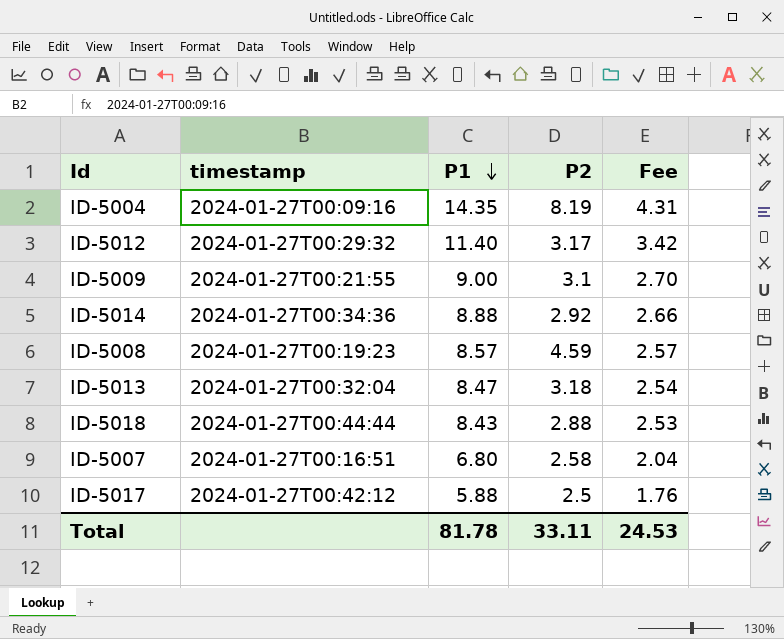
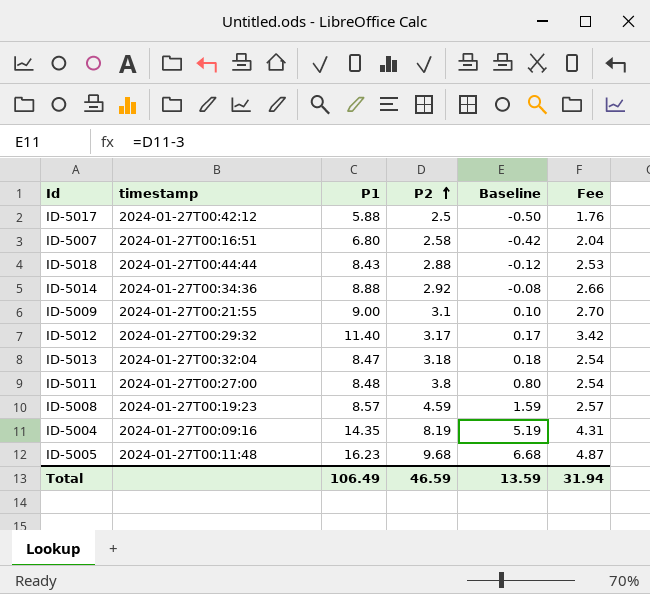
row order: P1 descending -> P2 ascending
column Baseline | formula: none -> [P2] - 3
row ID-5011: none -> 2024-01-27T00:27:00 | 8.48 | 3.8 | 0.80 | 2.54
row ID-5005: none -> 2024-01-27T00:11:48 | 16.23 | 9.68 | 6.68 | 4.87
Total | P1: 81.78 -> 106.49
Total | P2: 33.11 -> 46.59
Total | Fee: 24.53 -> 31.94

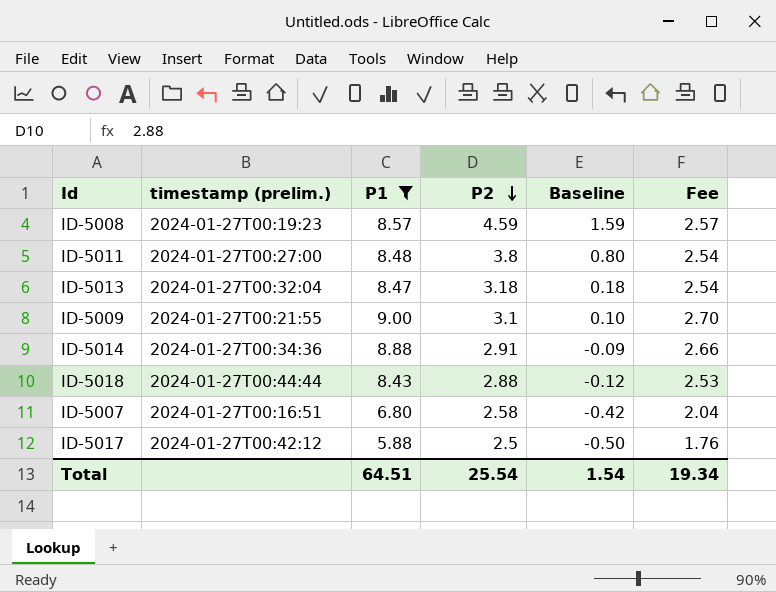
filter: none -> P1 <= 9.00
row order: P2 ascending -> P2 descending
column name: timestamp -> timestamp (prelim.)
ID-5014 | P2: 2.92 -> 2.91
ID-5014 | Baseline: -0.08 -> -0.09
Total | P1: 106.49 -> 64.51
Total | P2: 46.59 -> 25.54
Total | Baseline: 13.59 -> 1.54
Total | Fee: 31.94 -> 19.34

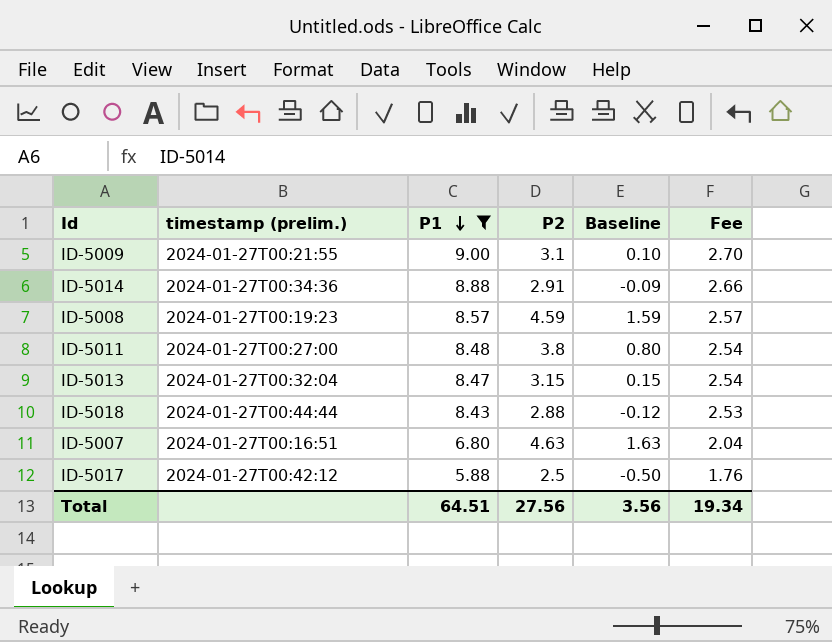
row order: P2 descending -> P1 descending
ID-5013 | P2: 3.18 -> 3.15
ID-5013 | Baseline: 0.18 -> 0.15
ID-5007 | P2: 2.58 -> 4.63
ID-5007 | Baseline: -0.42 -> 1.63
Total | P2: 25.54 -> 27.56
Total | Baseline: 1.54 -> 3.56

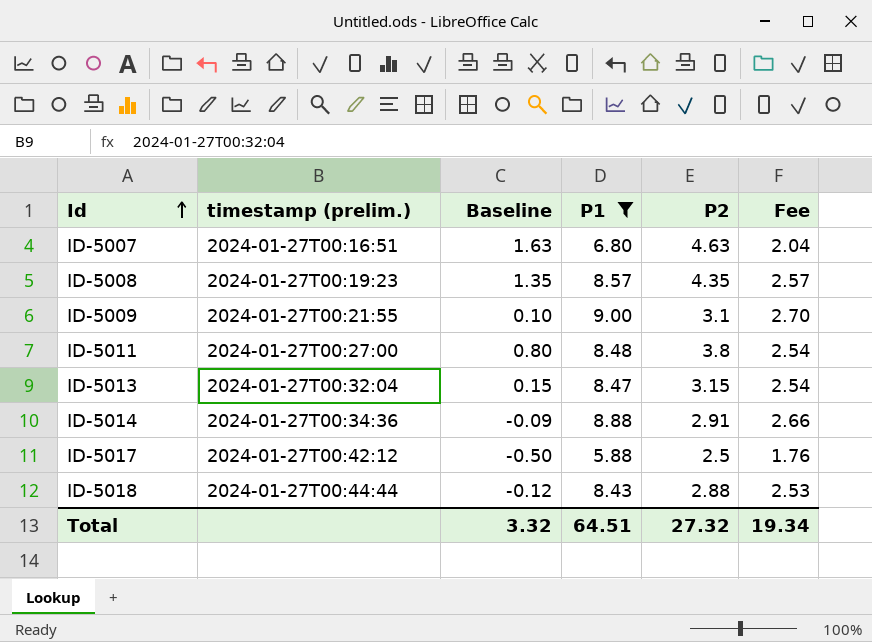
row order: P1 descending -> Id ascending
column Baseline | position: 5 -> 3
ID-5008 | Baseline: 1.59 -> 1.35
ID-5008 | P2: 4.59 -> 4.35
Total | Baseline: 3.56 -> 3.32
Total | P2: 27.56 -> 27.32

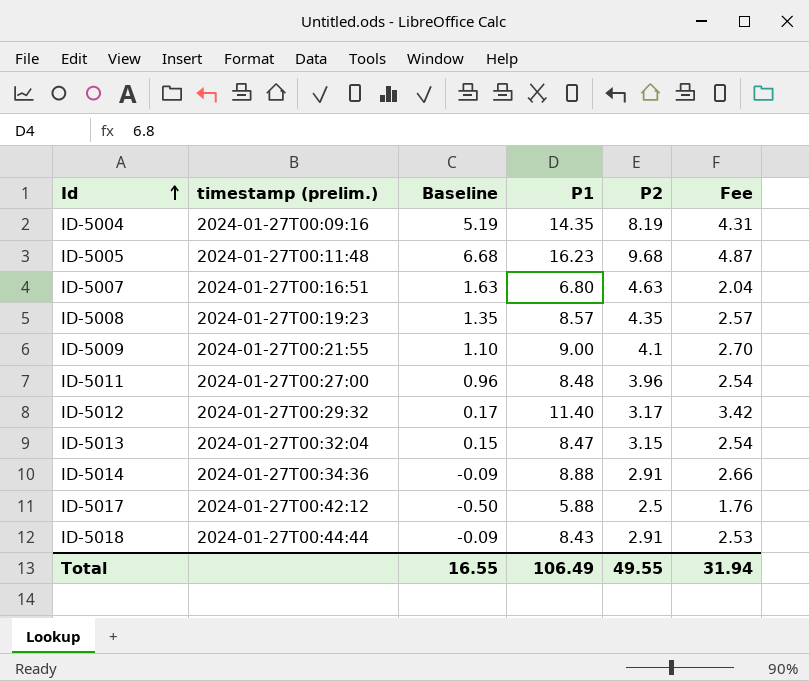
filter: P1 <= 9.00 -> none
ID-5009 | Baseline: 0.10 -> 1.10
ID-5009 | P2: 3.1 -> 4.1
ID-5011 | Baseline: 0.80 -> 0.96
ID-5011 | P2: 3.8 -> 3.96
ID-5018 | Baseline: -0.12 -> -0.09
ID-5018 | P2: 2.88 -> 2.91
Total | Baseline: 3.32 -> 16.55
Total | P1: 64.51 -> 106.49
Total | P2: 27.32 -> 49.55
Total | Fee: 19.34 -> 31.94

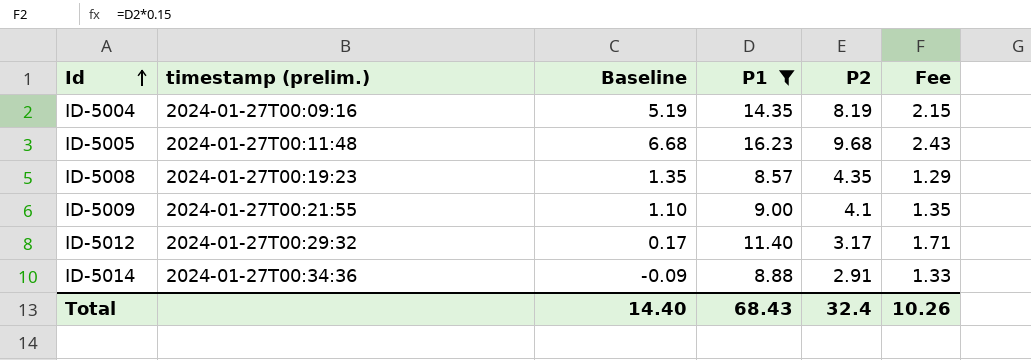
filter: none -> P1 >= 8.57
column Fee | formula: [P1] * 0.3 -> [P1] * 0.15
Total | Baseline: 16.55 -> 14.40
Total | P1: 106.49 -> 68.43
Total | P2: 49.55 -> 32.4
Total | Fee: 31.94 -> 10.26

